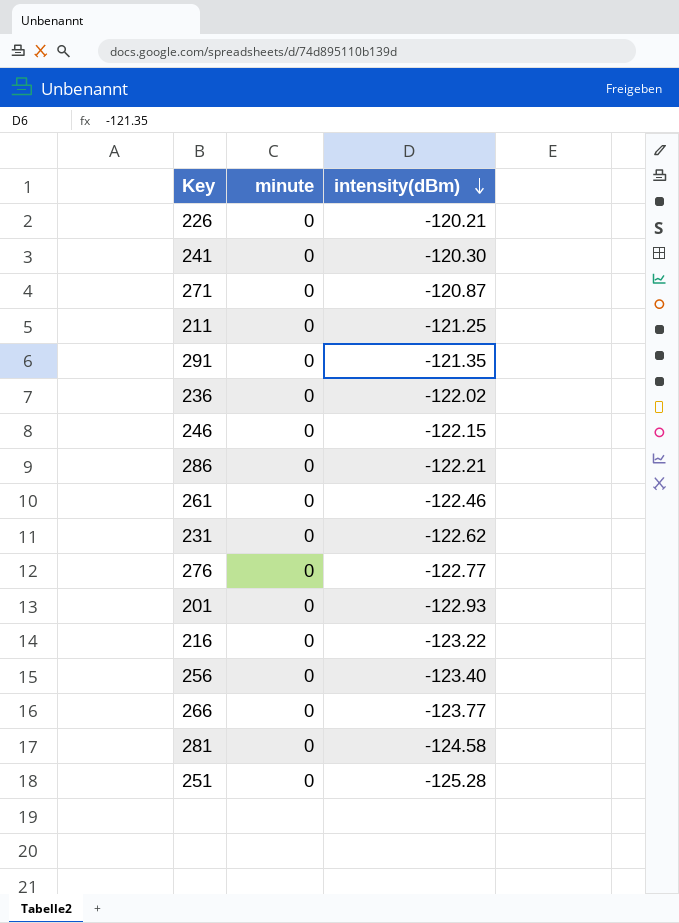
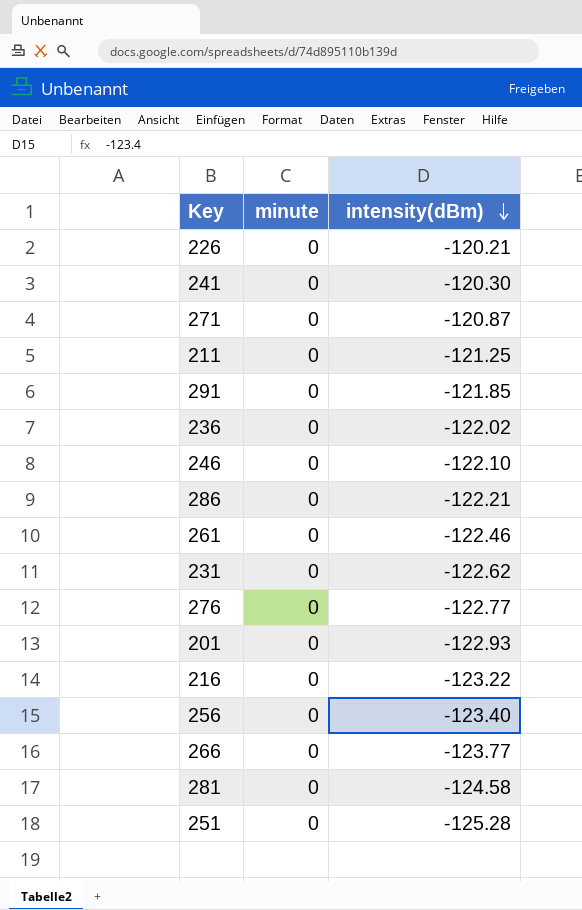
291 | intensity(dBm): -121.35 -> -121.85
246 | intensity(dBm): -122.15 -> -122.10

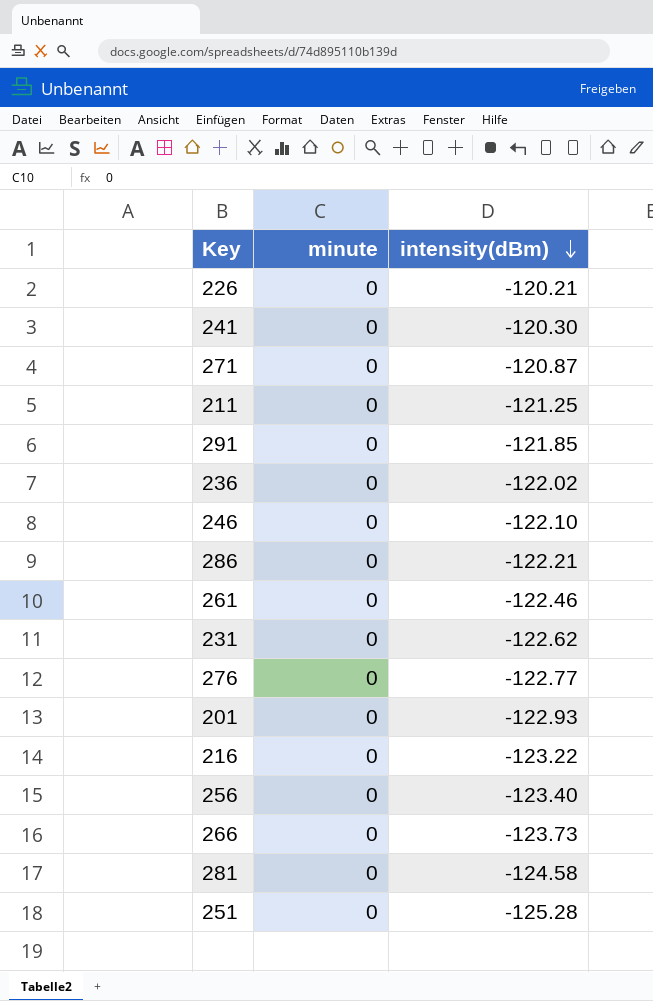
266 | intensity(dBm): -123.77 -> -123.73

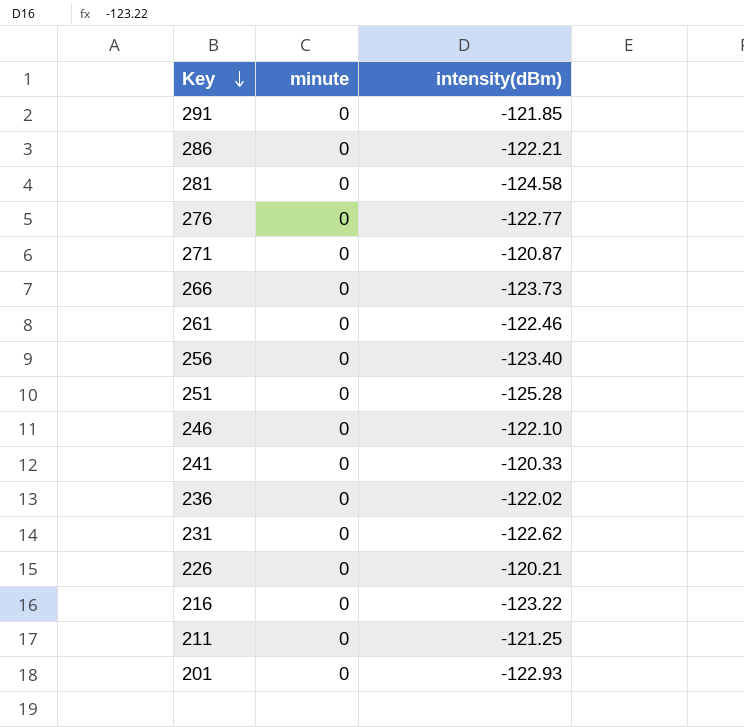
row order: intensity(dBm) descending -> Key descending
241 | intensity(dBm): -120.30 -> -120.33

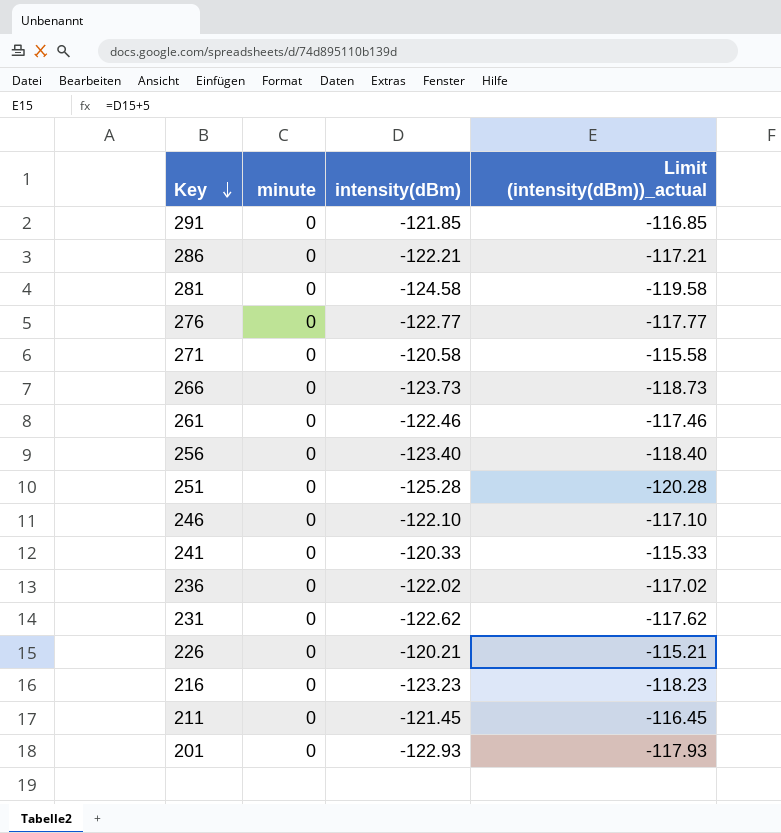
column Limit (intensity(dBm))_actual | formula: none -> [intensity(dBm)] + 5
271 | intensity(dBm): -120.87 -> -120.58
216 | intensity(dBm): -123.22 -> -123.23
211 | intensity(dBm): -121.25 -> -121.45

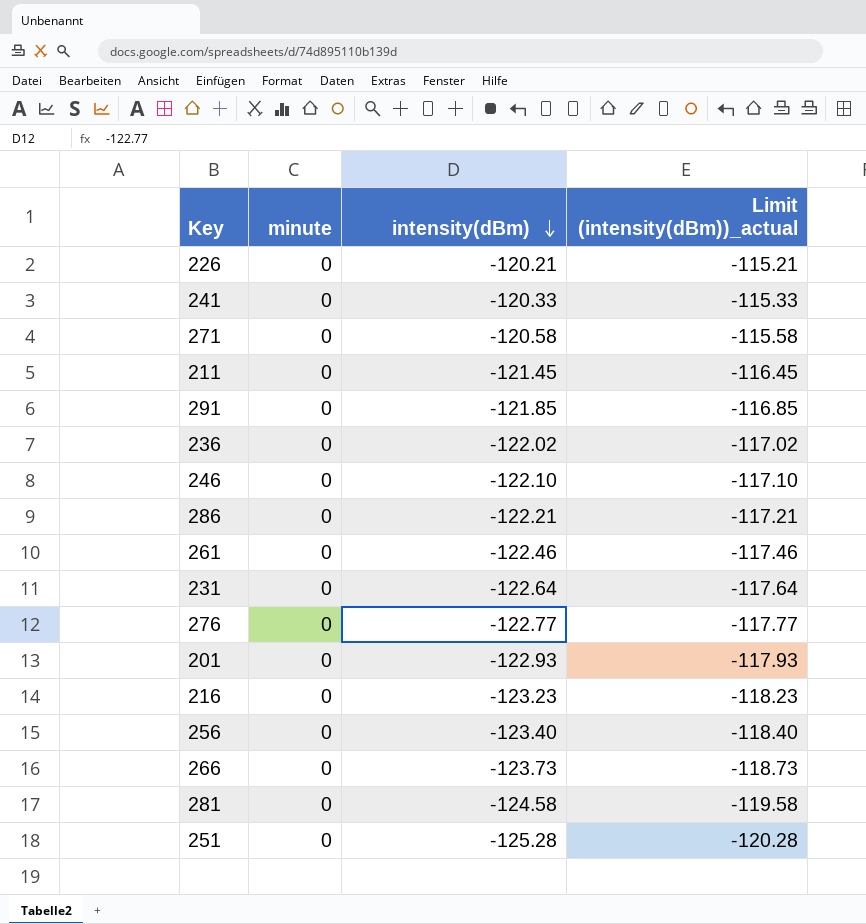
row order: Key descending -> intensity(dBm) descending
231 | intensity(dBm): -122.62 -> -122.64
231 | Limit (intensity(dBm))_actual: -117.62 -> -117.64

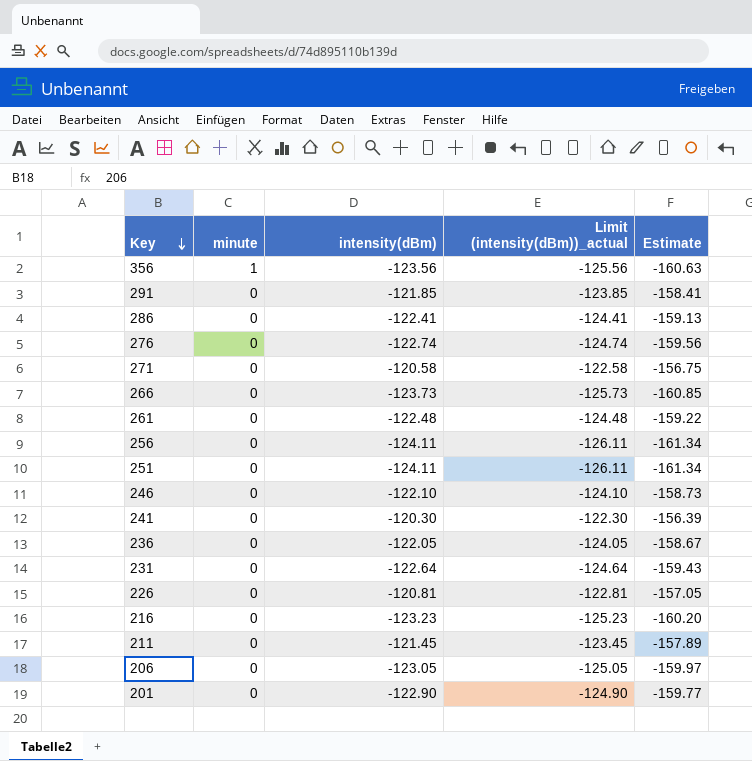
row order: intensity(dBm) descending -> Key descending
column Limit (intensity(dBm))_actual | formula: [intensity(dBm)] + 5 -> [intensity(dBm)] - 2
column Estimate | formula: none -> [intensity(dBm)] * 1.3
row 281: 0 | -124.58 | -119.58 -> none
row 356: none -> 1 | -123.56 | -125.56 | -160.63
286 | intensity(dBm): -122.21 -> -122.41
276 | intensity(dBm): -122.77 -> -122.74
261 | intensity(dBm): -122.46 -> -122.48
256 | intensity(dBm): -123.40 -> -124.11
251 | intensity(dBm): -125.28 -> -124.11
241 | intensity(dBm): -120.33 -> -120.30
236 | intensity(dBm): -122.02 -> -122.05
226 | intensity(dBm): -120.21 -> -120.81
row 206: none -> 0 | -123.05 | -125.05 | -159.97
201 | intensity(dBm): -122.93 -> -122.90

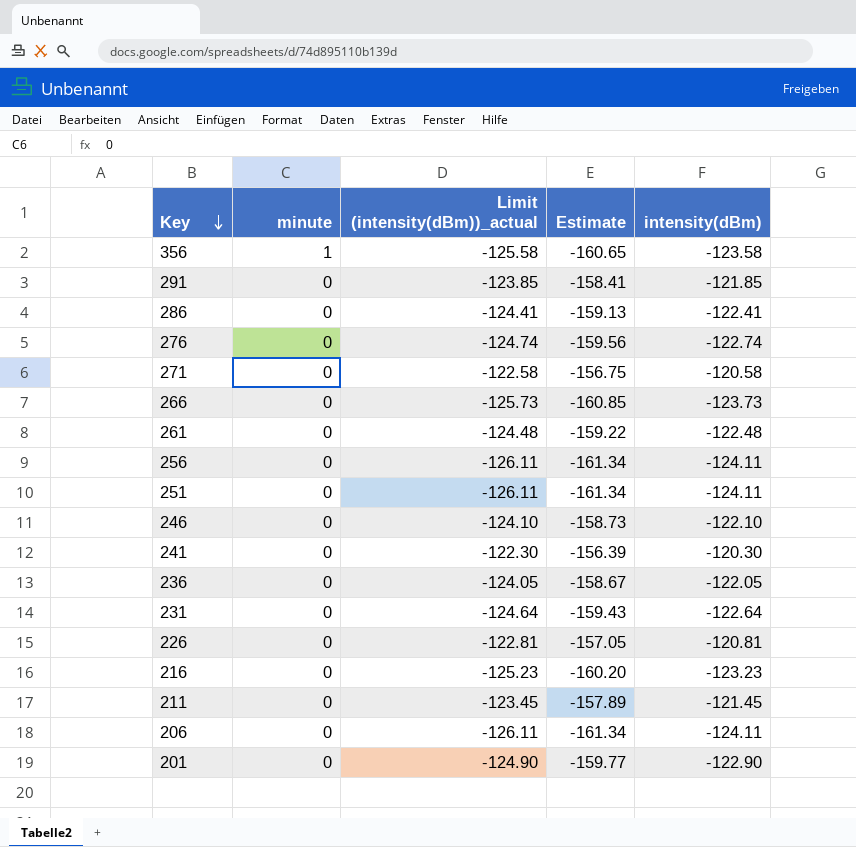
column intensity(dBm) | position: 3 -> 5
356 | Limit (intensity(dBm))_actual: -125.56 -> -125.58
356 | Estimate: -160.63 -> -160.65
356 | intensity(dBm): -123.56 -> -123.58
206 | Limit (intensity(dBm))_actual: -125.05 -> -126.11
206 | Estimate: -159.97 -> -161.34
206 | intensity(dBm): -123.05 -> -124.11

